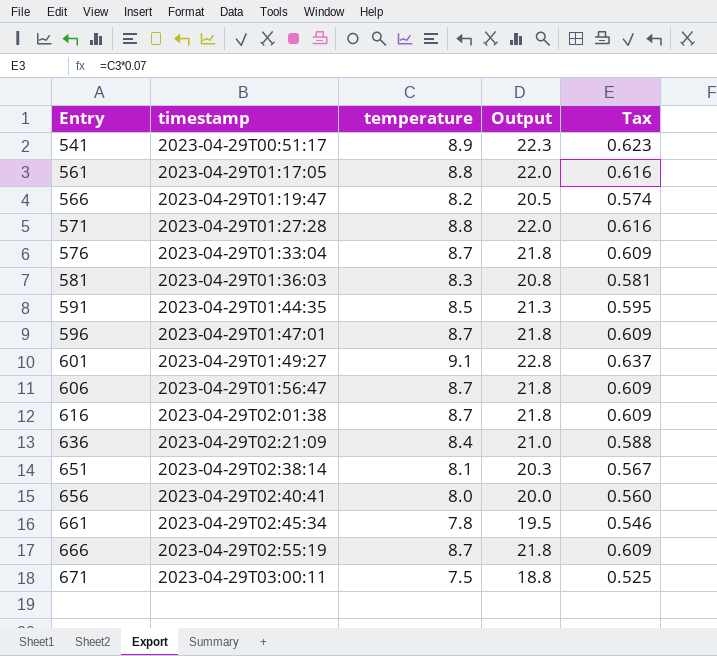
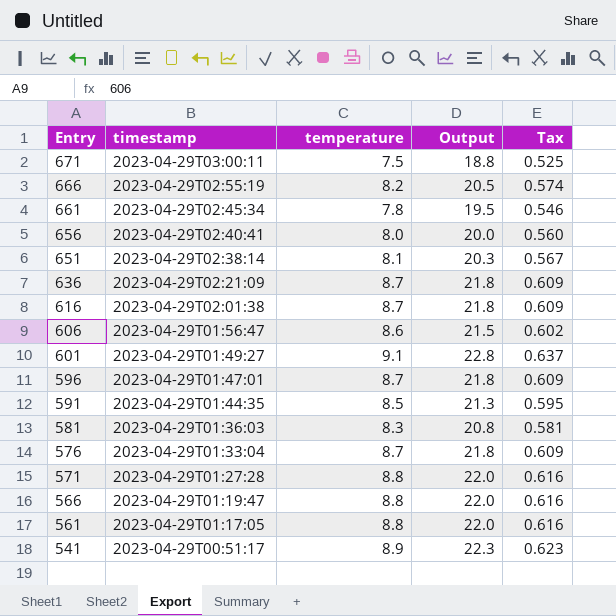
row order: Entry ascending -> Entry descending
666 | temperature: 8.7 -> 8.2
666 | Output: 21.8 -> 20.5
666 | Tax: 0.609 -> 0.574
636 | temperature: 8.4 -> 8.7
636 | Output: 21.0 -> 21.8
636 | Tax: 0.588 -> 0.609
606 | temperature: 8.7 -> 8.6
606 | Output: 21.8 -> 21.5
606 | Tax: 0.609 -> 0.602
566 | temperature: 8.2 -> 8.8
566 | Output: 20.5 -> 22.0
566 | Tax: 0.574 -> 0.616

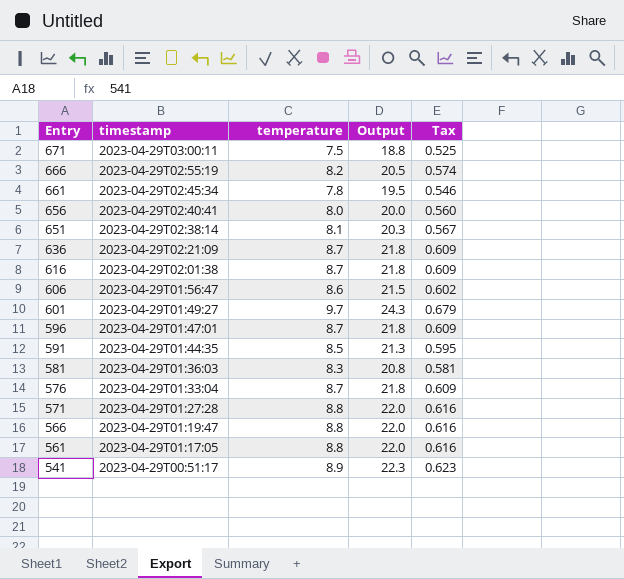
601 | temperature: 9.1 -> 9.7
601 | Output: 22.8 -> 24.3
601 | Tax: 0.637 -> 0.679

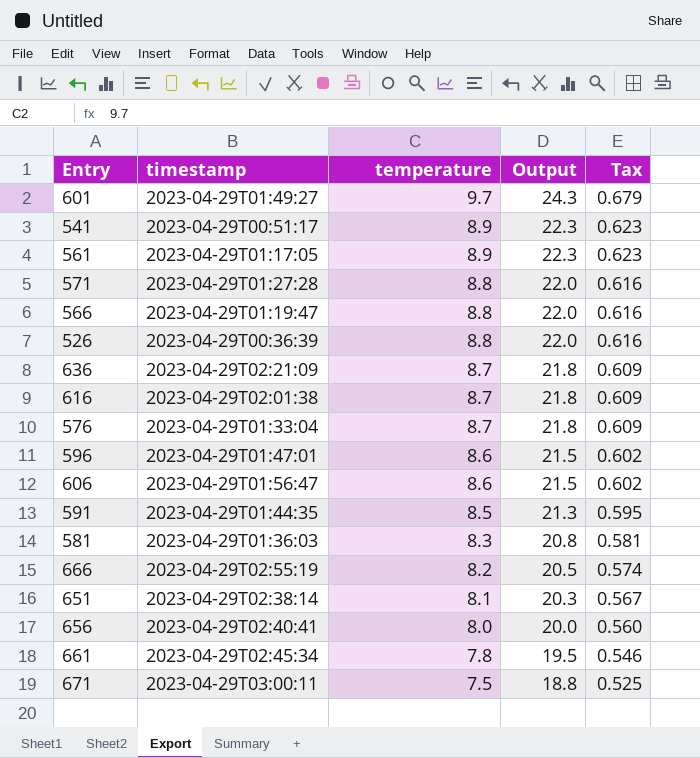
row order: Entry descending -> temperature descending
561 | temperature: 8.8 -> 8.9
561 | Output: 22.0 -> 22.3
561 | Tax: 0.616 -> 0.623
row 526: none -> 2023-04-29T00:36:39 | 8.8 | 22.0 | 0.616
596 | temperature: 8.7 -> 8.6
596 | Output: 21.8 -> 21.5
596 | Tax: 0.609 -> 0.602

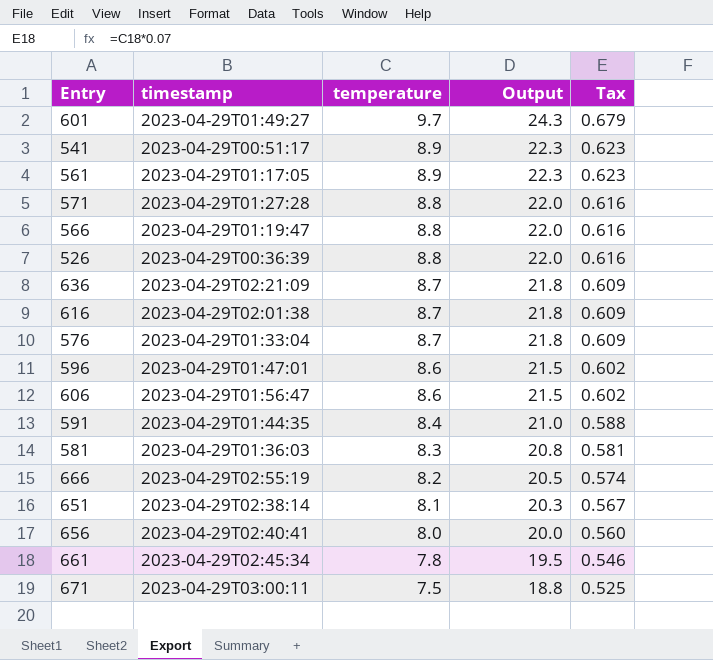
591 | temperature: 8.5 -> 8.4
591 | Output: 21.3 -> 21.0
591 | Tax: 0.595 -> 0.588

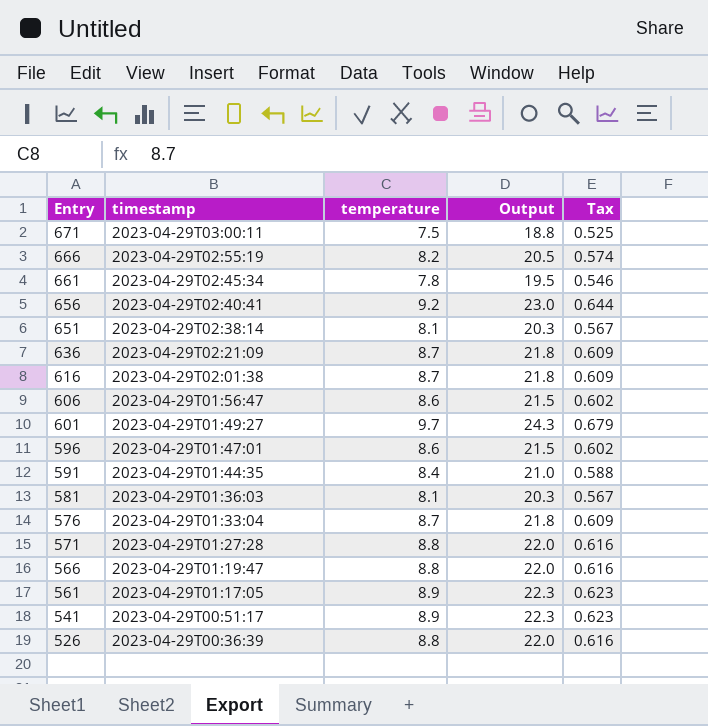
row order: temperature descending -> Entry descending
656 | temperature: 8.0 -> 9.2
656 | Output: 20.0 -> 23.0
656 | Tax: 0.560 -> 0.644
581 | temperature: 8.3 -> 8.1
581 | Output: 20.8 -> 20.3
581 | Tax: 0.581 -> 0.567

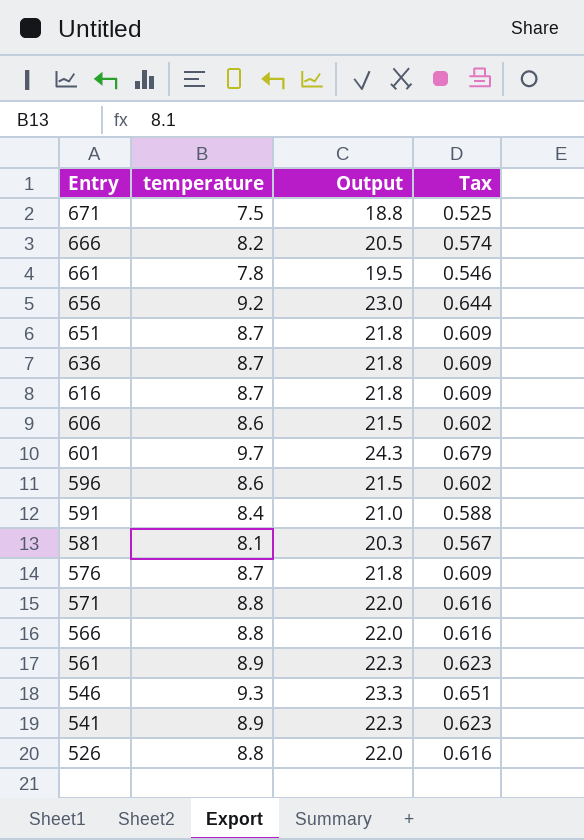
column timestamp | position: 2 -> none
651 | temperature: 8.1 -> 8.7
651 | Output: 20.3 -> 21.8
651 | Tax: 0.567 -> 0.609
row 546: none -> 9.3 | 23.3 | 0.651

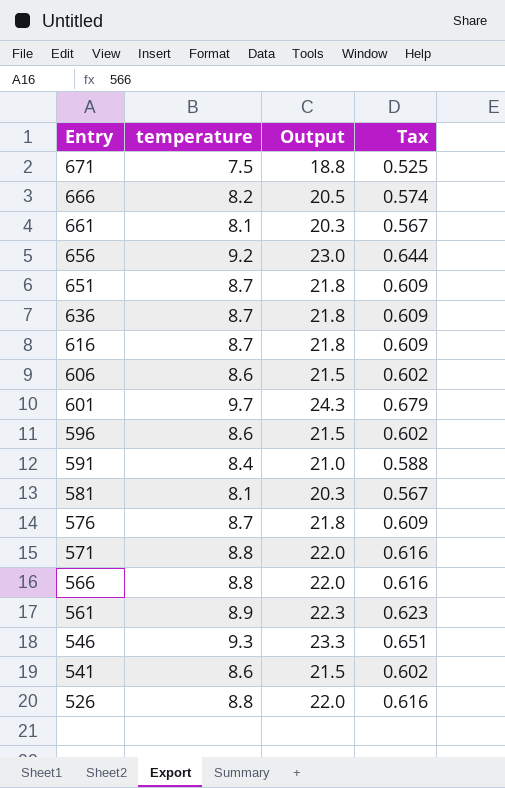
661 | temperature: 7.8 -> 8.1
661 | Output: 19.5 -> 20.3
661 | Tax: 0.546 -> 0.567
541 | temperature: 8.9 -> 8.6
541 | Output: 22.3 -> 21.5
541 | Tax: 0.623 -> 0.602

